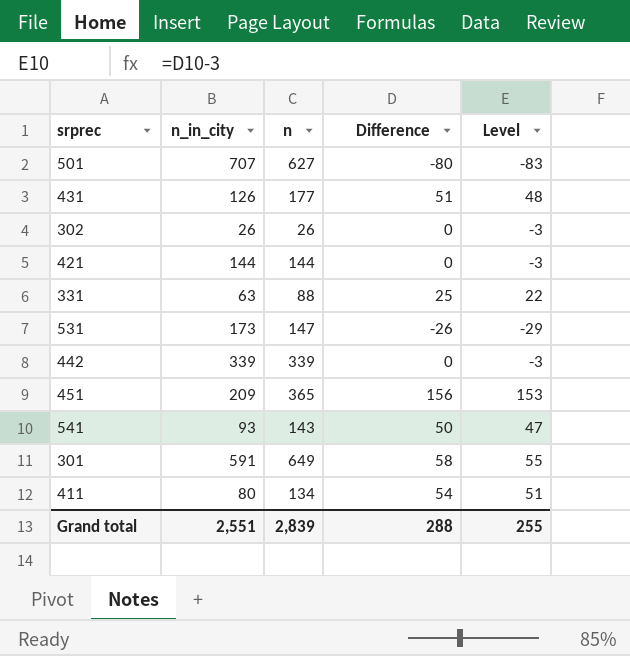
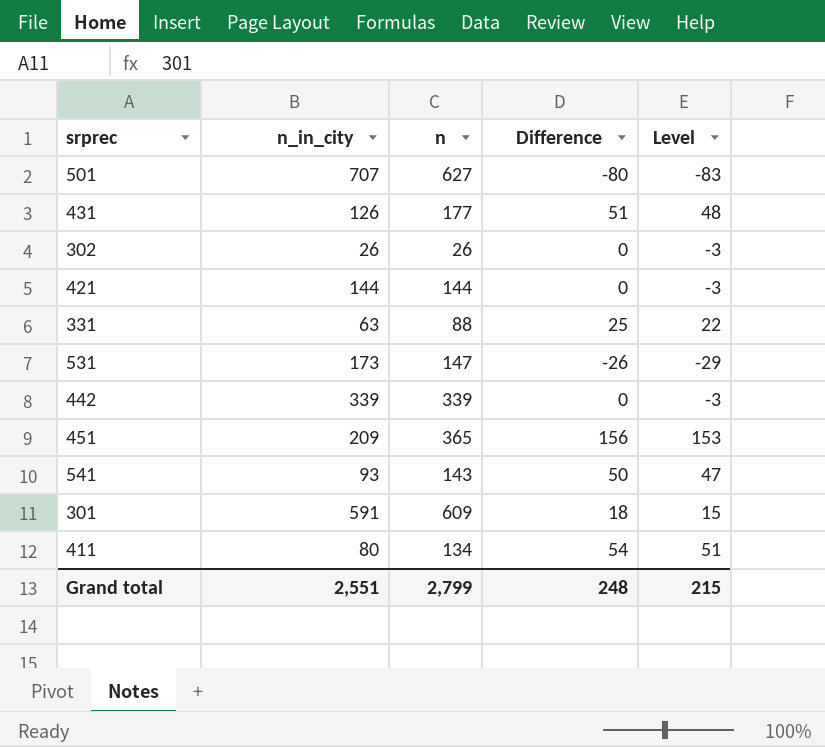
301 | n: 649 -> 609
301 | Difference: 58 -> 18
301 | Level: 55 -> 15
Grand total | n: 2,839 -> 2,799
Grand total | Difference: 288 -> 248
Grand total | Level: 255 -> 215

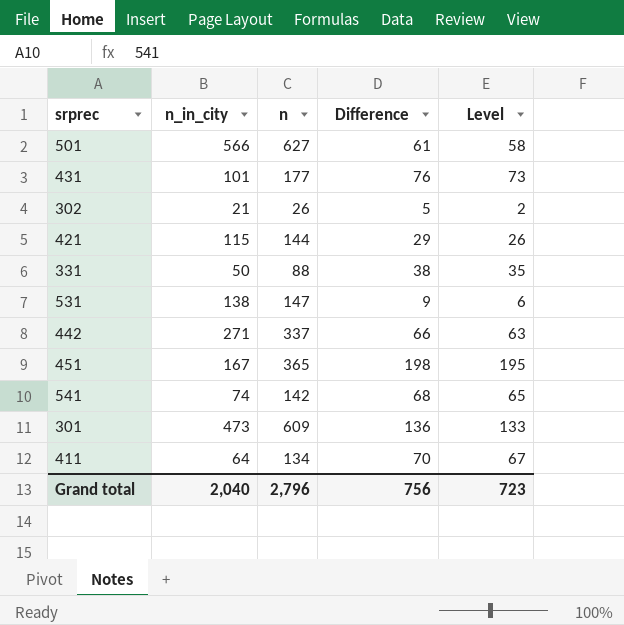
501 | n_in_city: 707 -> 566
501 | Difference: -80 -> 61
501 | Level: -83 -> 58
431 | n_in_city: 126 -> 101
431 | Difference: 51 -> 76
431 | Level: 48 -> 73
302 | n_in_city: 26 -> 21
302 | Difference: 0 -> 5
302 | Level: -3 -> 2
421 | n_in_city: 144 -> 115
421 | Difference: 0 -> 29
421 | Level: -3 -> 26
331 | n_in_city: 63 -> 50
331 | Difference: 25 -> 38
331 | Level: 22 -> 35
531 | n_in_city: 173 -> 138
531 | Difference: -26 -> 9
531 | Level: -29 -> 6
442 | n_in_city: 339 -> 271
442 | n: 339 -> 337
442 | Difference: 0 -> 66
442 | Level: -3 -> 63
451 | n_in_city: 209 -> 167
451 | Difference: 156 -> 198
451 | Level: 153 -> 195
541 | n_in_city: 93 -> 74
541 | n: 143 -> 142
541 | Difference: 50 -> 68
541 | Level: 47 -> 65
301 | n_in_city: 591 -> 473
301 | Difference: 18 -> 136
301 | Level: 15 -> 133
411 | n_in_city: 80 -> 64
411 | Difference: 54 -> 70
411 | Level: 51 -> 67
Grand total | n_in_city: 2,551 -> 2,040
Grand total | n: 2,799 -> 2,796
Grand total | Difference: 248 -> 756
Grand total | Level: 215 -> 723

